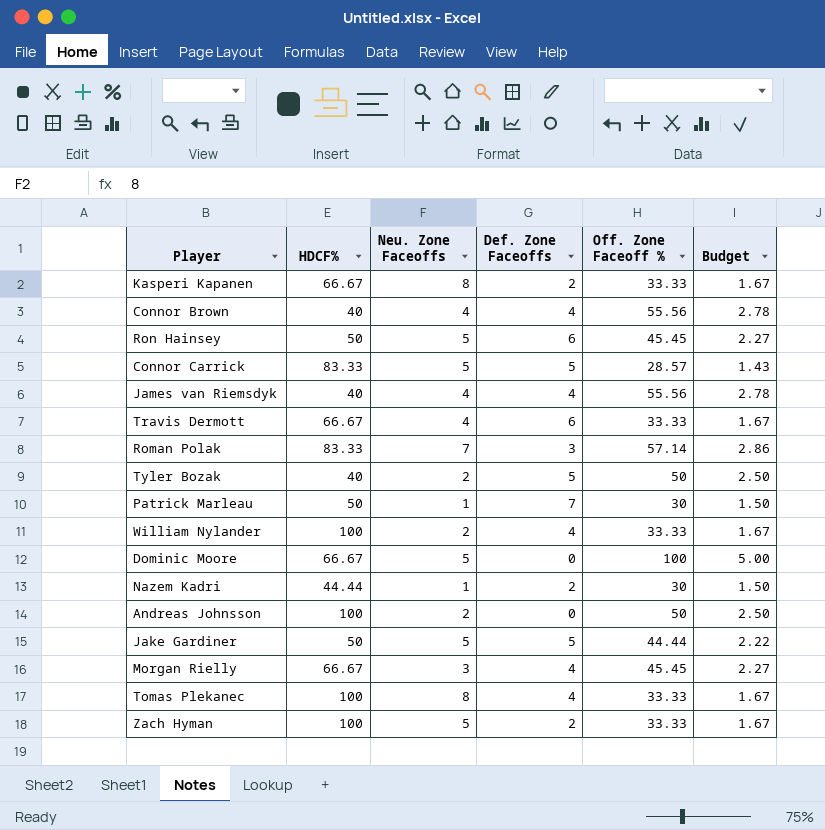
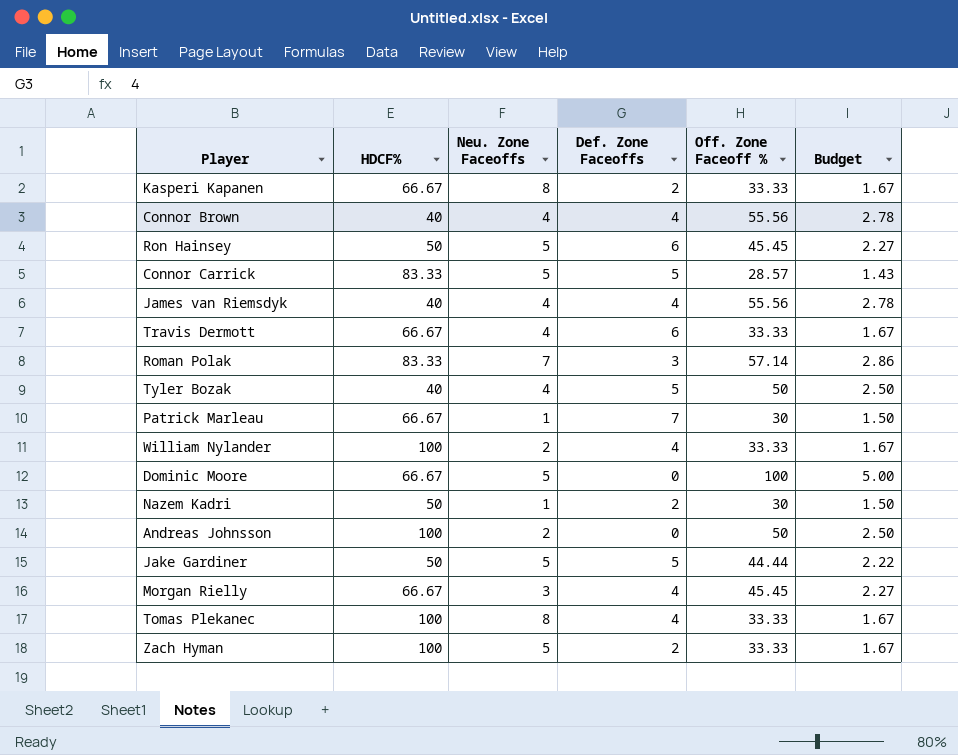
Tyler Bozak | Neu. Zone Faceoffs: 2 -> 4
Patrick Marleau | HDCF%: 50 -> 66.67
Nazem Kadri | HDCF%: 44.44 -> 50

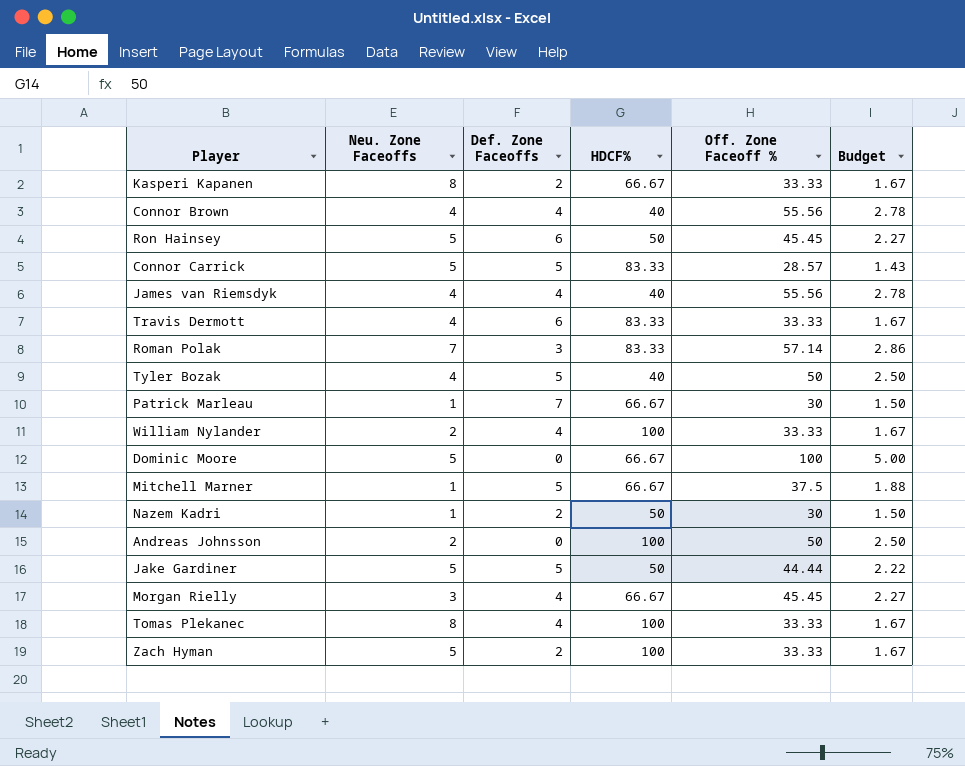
column HDCF% | position: 2 -> 4
Travis Dermott | HDCF%: 66.67 -> 83.33
row Mitchell Marner: none -> 1 | 5 | 66.67 | 37.5 | 1.88

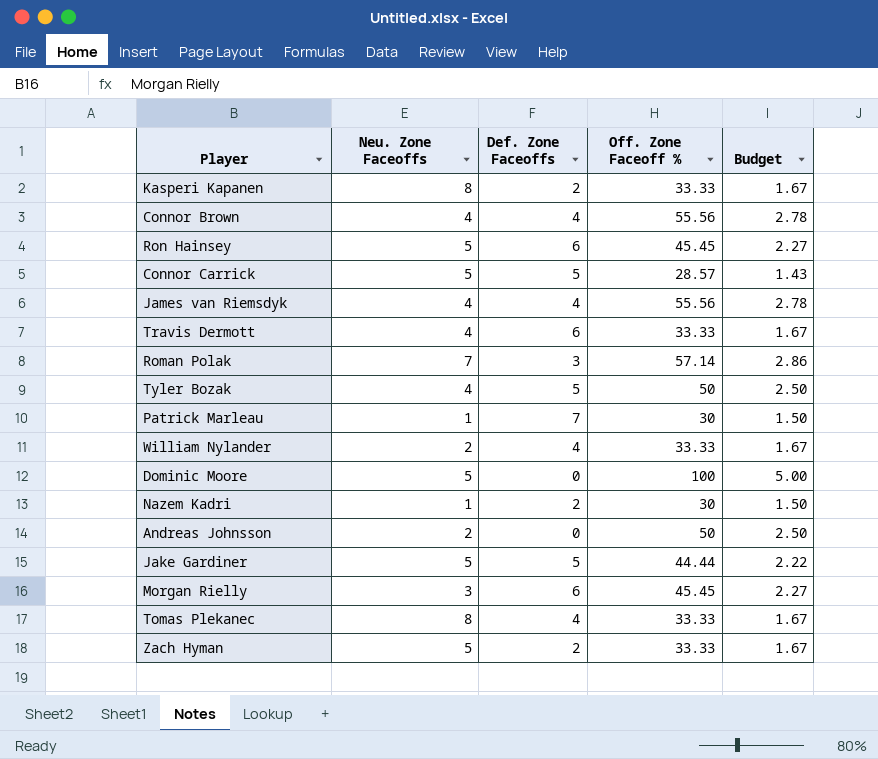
column HDCF% | position: 4 -> none
row Mitchell Marner: 1 | 5 | 66.67 | 37.5 | 1.88 -> none
Morgan Rielly | Def. Zone Faceoffs: 4 -> 6

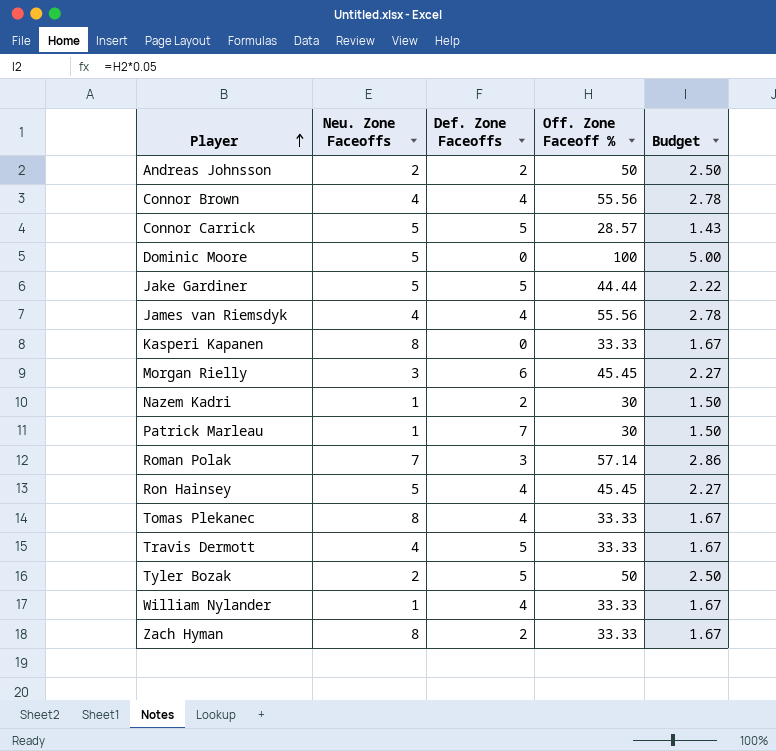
row order: none -> Player ascending
Andreas Johnsson | Def. Zone Faceoffs: 0 -> 2
Kasperi Kapanen | Def. Zone Faceoffs: 2 -> 0
Ron Hainsey | Def. Zone Faceoffs: 6 -> 4
Travis Dermott | Def. Zone Faceoffs: 6 -> 5
Tyler Bozak | Neu. Zone Faceoffs: 4 -> 2
William Nylander | Neu. Zone Faceoffs: 2 -> 1
Zach Hyman | Neu. Zone Faceoffs: 5 -> 8

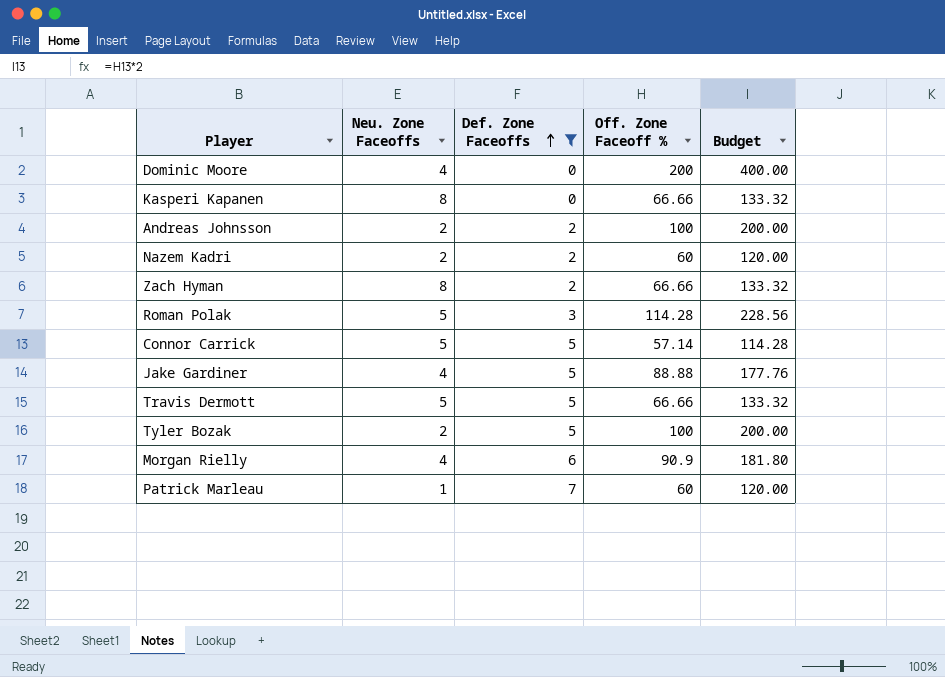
filter: none -> Def. Zone Faceoffs != 4
row order: Player ascending -> Def. Zone Faceoffs ascending
column Budget | formula: [Off. Zone Faceoff %] * 0.05 -> [Off. Zone Faceoff %] * 2
Dominic Moore | Neu. Zone Faceoffs: 5 -> 4
Dominic Moore | Off. Zone Faceoff %: 100 -> 200
Kasperi Kapanen | Off. Zone Faceoff %: 33.33 -> 66.66
Andreas Johnsson | Off. Zone Faceoff %: 50 -> 100
Nazem Kadri | Neu. Zone Faceoffs: 1 -> 2
Nazem Kadri | Off. Zone Faceoff %: 30 -> 60
Zach Hyman | Off. Zone Faceoff %: 33.33 -> 66.66
Roman Polak | Neu. Zone Faceoffs: 7 -> 5
Roman Polak | Off. Zone Faceoff %: 57.14 -> 114.28
Connor Carrick | Off. Zone Faceoff %: 28.57 -> 57.14
Jake Gardiner | Neu. Zone Faceoffs: 5 -> 4
Jake Gardiner | Off. Zone Faceoff %: 44.44 -> 88.88
Travis Dermott | Neu. Zone Faceoffs: 4 -> 5
Travis Dermott | Off. Zone Faceoff %: 33.33 -> 66.66
Tyler Bozak | Off. Zone Faceoff %: 50 -> 100
Morgan Rielly | Neu. Zone Faceoffs: 3 -> 4
Morgan Rielly | Off. Zone Faceoff %: 45.45 -> 90.9
Patrick Marleau | Off. Zone Faceoff %: 30 -> 60

